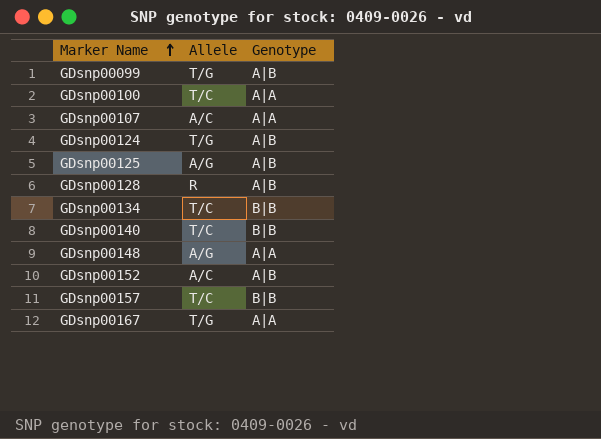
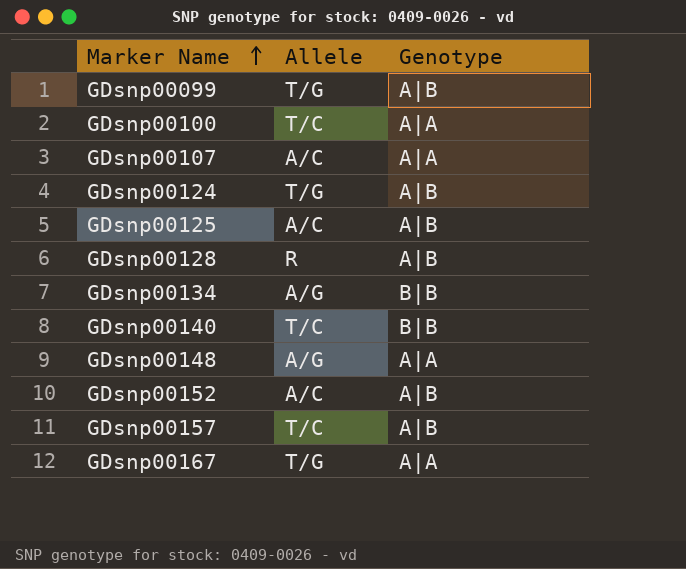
GDsnp00125 | Allele: A/G -> A/C
GDsnp00134 | Allele: T/C -> A/G
GDsnp00157 | Genotype: B|B -> A|B

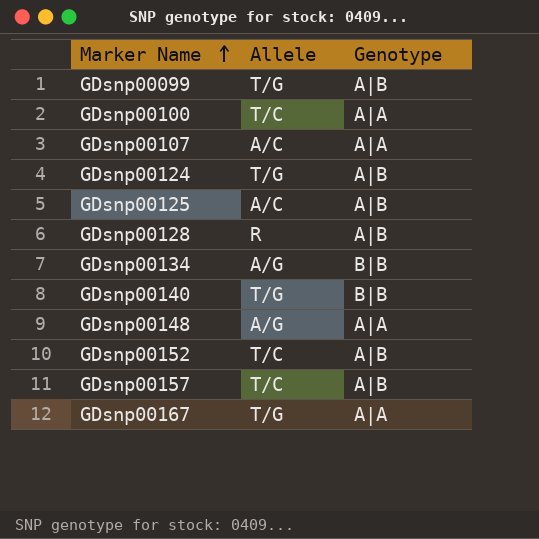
GDsnp00140 | Allele: T/C -> T/G
GDsnp00152 | Allele: A/C -> T/C

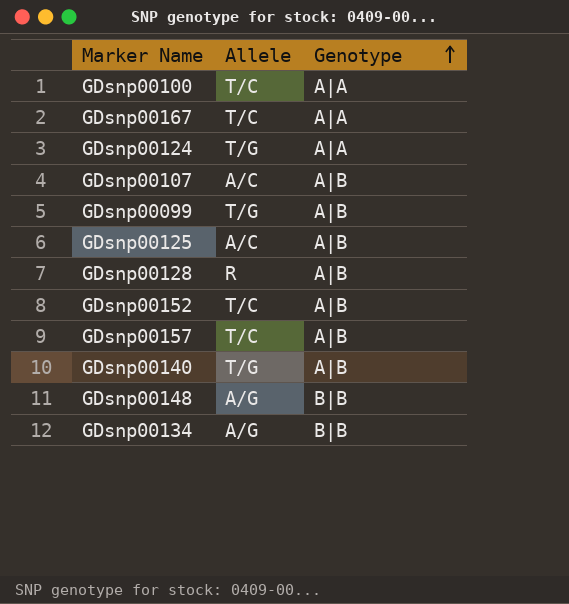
row order: Marker Name ascending -> Genotype ascending
GDsnp00167 | Allele: T/G -> T/C
GDsnp00124 | Genotype: A|B -> A|A
GDsnp00107 | Genotype: A|A -> A|B
GDsnp00140 | Genotype: B|B -> A|B
GDsnp00148 | Genotype: A|A -> B|B

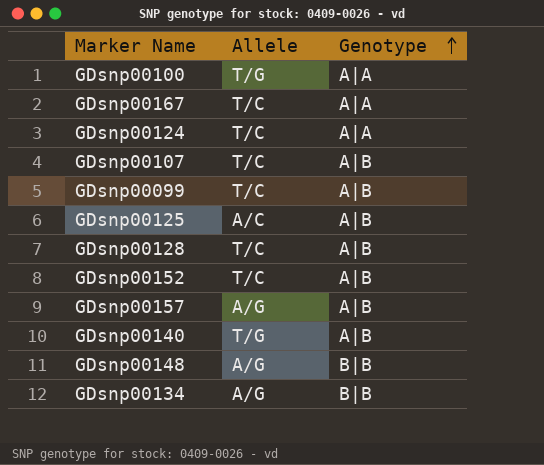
GDsnp00100 | Allele: T/C -> T/G
GDsnp00124 | Allele: T/G -> T/C
GDsnp00107 | Allele: A/C -> T/C
GDsnp00099 | Allele: T/G -> T/C
GDsnp00128 | Allele: R -> T/C
GDsnp00157 | Allele: T/C -> A/G

